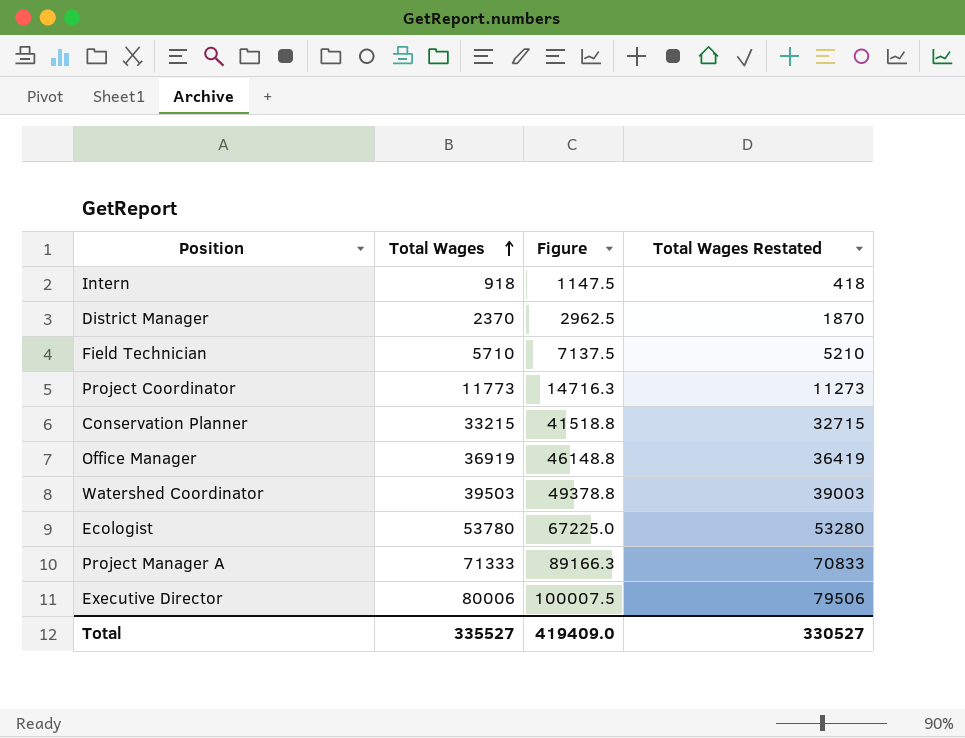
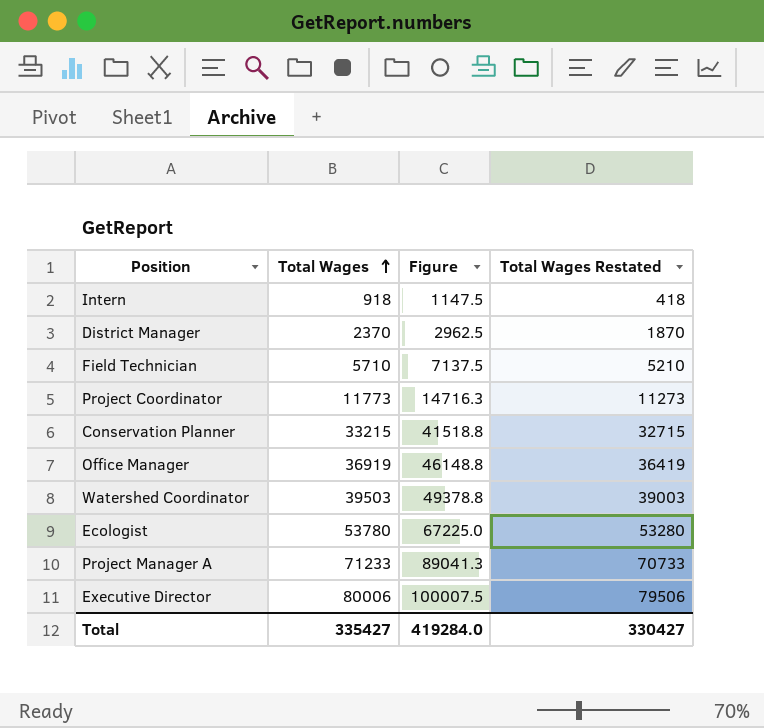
Project Manager A | Total Wages: 71333 -> 71233
Project Manager A | Figure: 89166.3 -> 89041.3
Project Manager A | Total Wages Restated: 70833 -> 70733
Total | Total Wages: 335527 -> 335427
Total | Figure: 419409.0 -> 419284.0
Total | Total Wages Restated: 330527 -> 330427

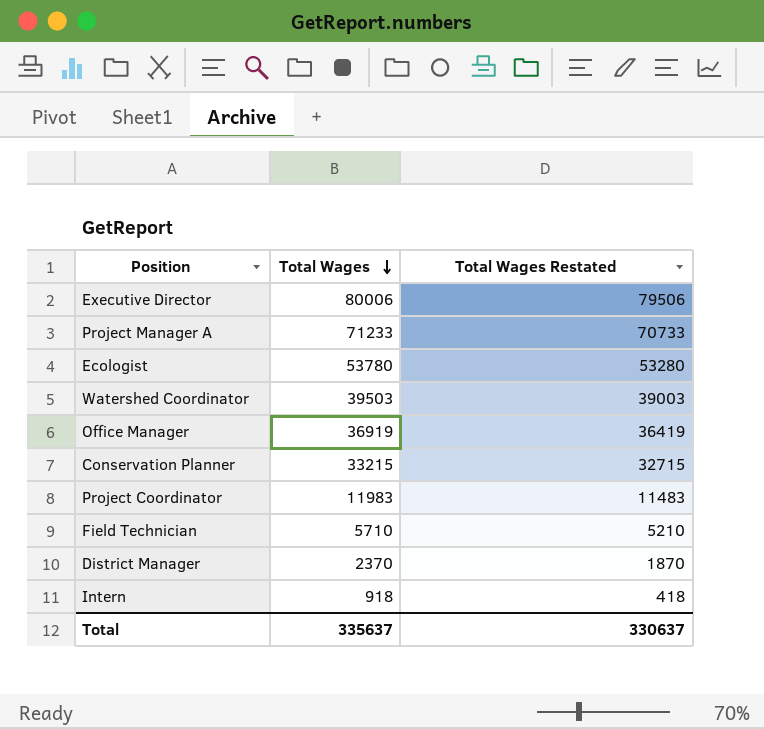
row order: Total Wages ascending -> Total Wages descending
column Figure | formula: [Total Wages] * 1.25 -> none
Project Coordinator | Total Wages: 11773 -> 11983
Project Coordinator | Total Wages Restated: 11273 -> 11483
Total | Total Wages: 335427 -> 335637
Total | Total Wages Restated: 330427 -> 330637

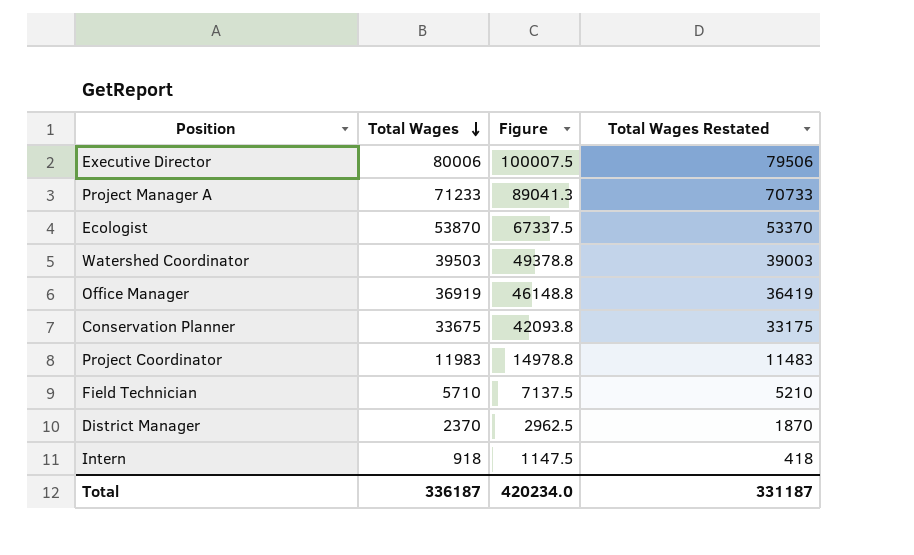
column Figure | formula: none -> [Total Wages] * 1.25
Ecologist | Total Wages: 53780 -> 53870
Ecologist | Total Wages Restated: 53280 -> 53370
Conservation Planner | Total Wages: 33215 -> 33675
Conservation Planner | Total Wages Restated: 32715 -> 33175
Total | Total Wages: 335637 -> 336187
Total | Total Wages Restated: 330637 -> 331187

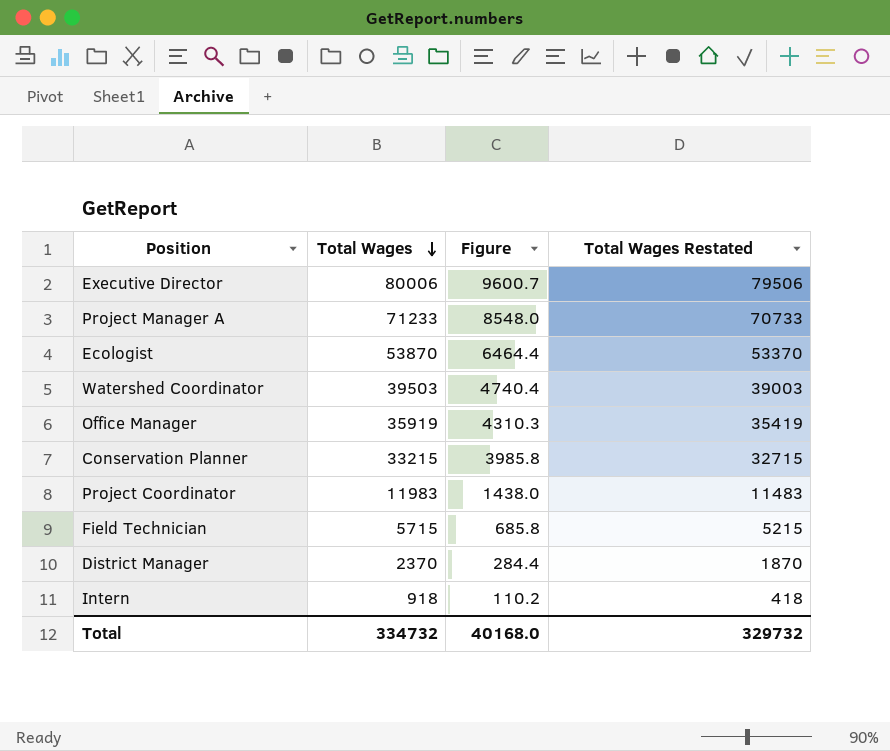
column Figure | formula: [Total Wages] * 1.25 -> [Total Wages] * 0.12
Office Manager | Total Wages: 36919 -> 35919
Office Manager | Total Wages Restated: 36419 -> 35419
Conservation Planner | Total Wages: 33675 -> 33215
Conservation Planner | Total Wages Restated: 33175 -> 32715
Field Technician | Total Wages: 5710 -> 5715
Field Technician | Total Wages Restated: 5210 -> 5215
Total | Total Wages: 336187 -> 334732
Total | Figure: 420234.0 -> 40168.0
Total | Total Wages Restated: 331187 -> 329732

